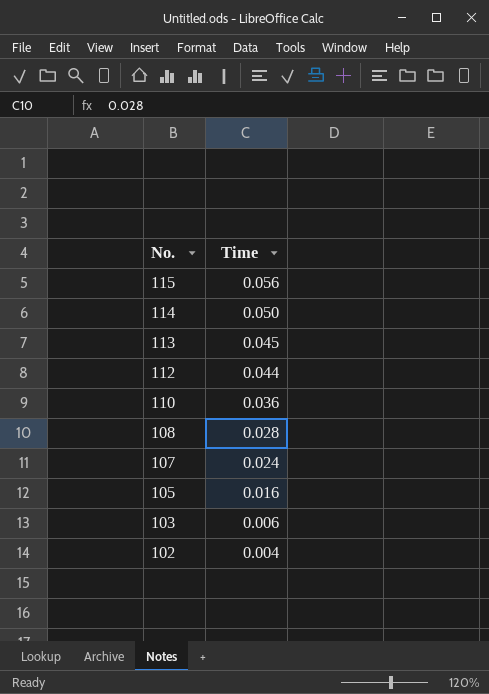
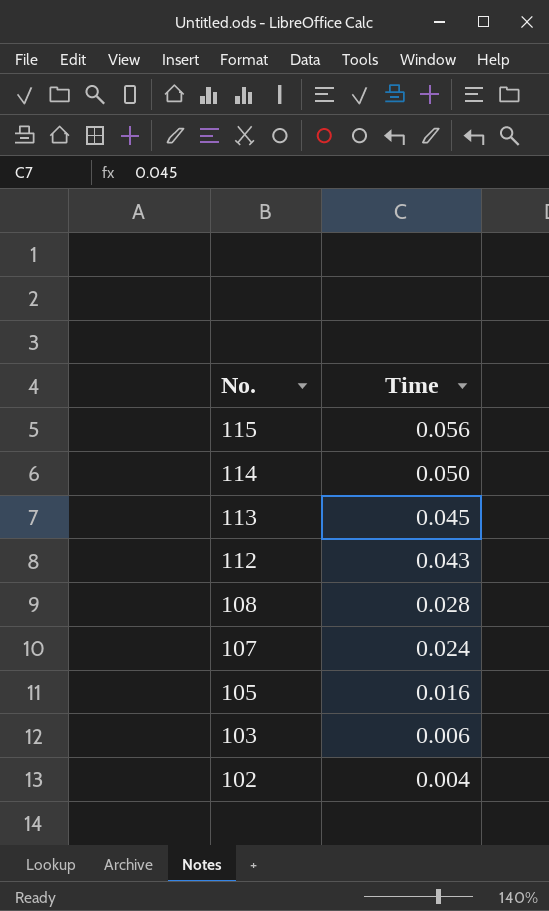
row 110: 0.036 -> none
112 | Time: 0.044 -> 0.043

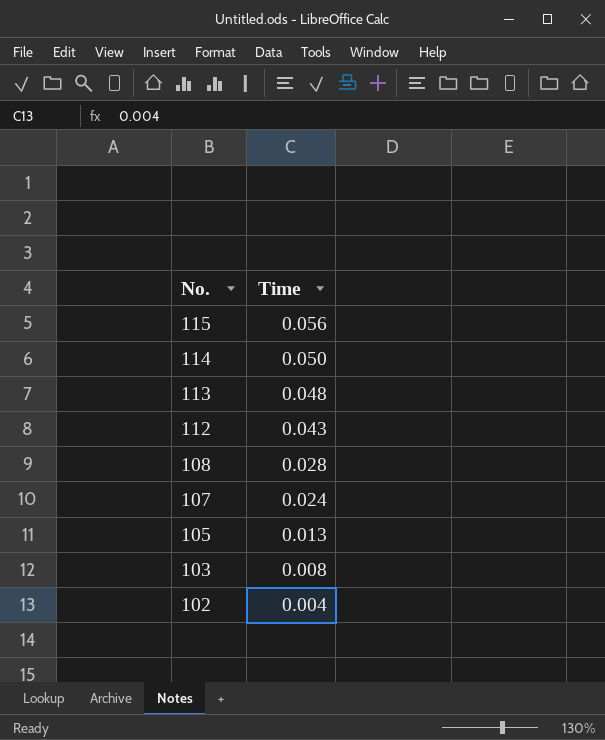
113 | Time: 0.045 -> 0.048
105 | Time: 0.016 -> 0.013
103 | Time: 0.006 -> 0.008

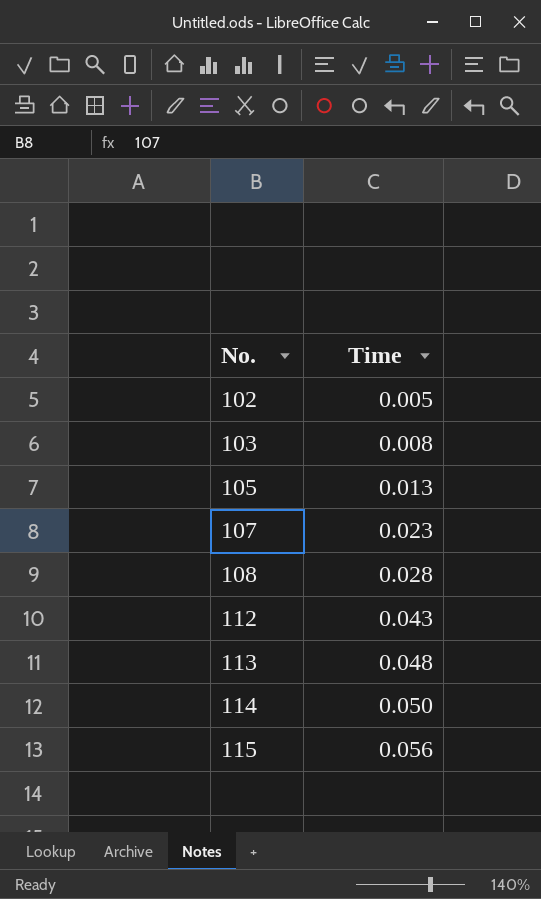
row order: No. descending -> No. ascending
102 | Time: 0.004 -> 0.005
107 | Time: 0.024 -> 0.023

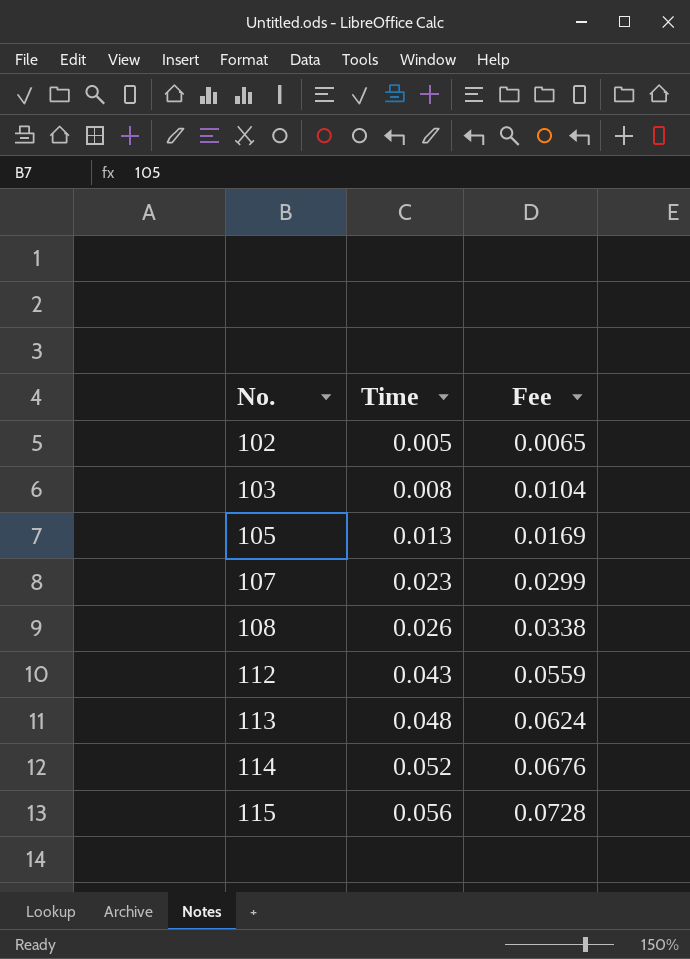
column Fee | formula: none -> [Time] * 1.3
108 | Time: 0.028 -> 0.026
114 | Time: 0.050 -> 0.052

